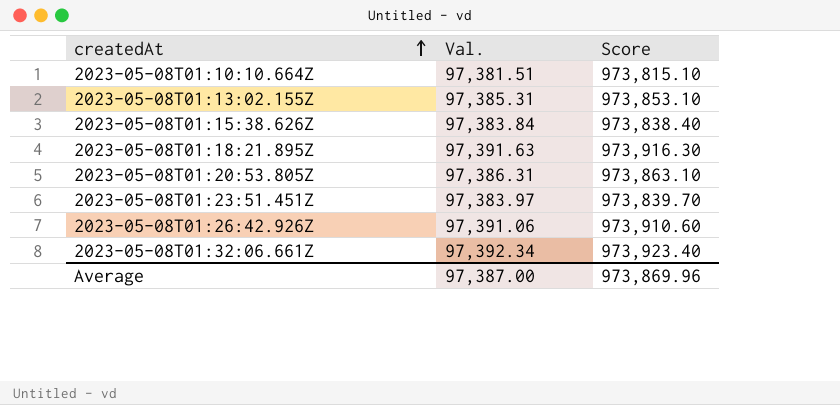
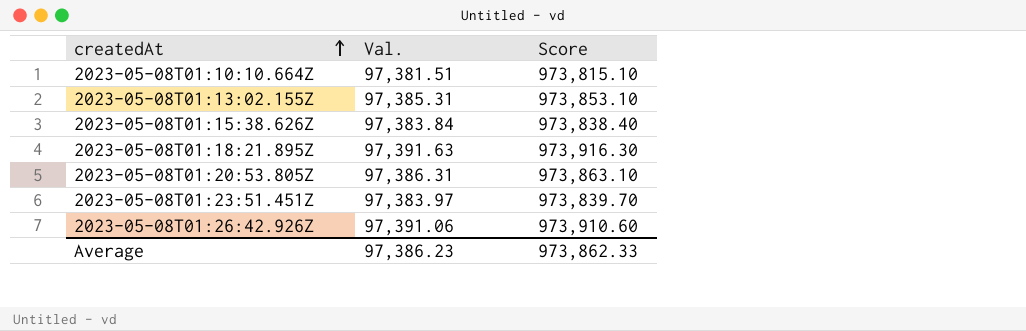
row 2023-05-08T01:32:06.661Z: 97,392.34 | 973,923.40 -> none
Average | Val.: 97,387.00 -> 97,386.23
Average | Score: 973,869.96 -> 973,862.33

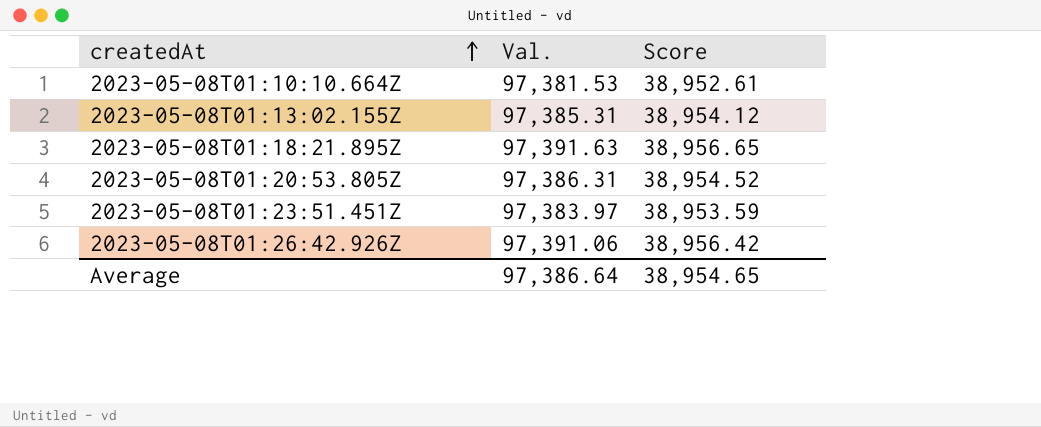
column Score | formula: [Val.] * 10 -> [Val.] * 0.4
row 2023-05-08T01:15:38.626Z: 97,383.84 | 973,838.40 -> none
2023-05-08T01:10:10.664Z | Val.: 97,381.51 -> 97,381.53
Average | Val.: 97,386.23 -> 97,386.64
Average | Score: 973,862.33 -> 38,954.65

